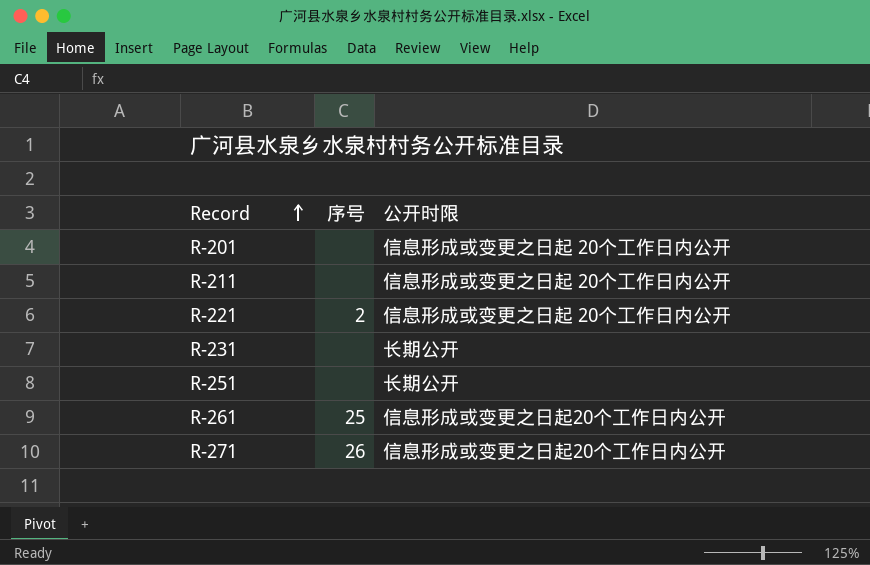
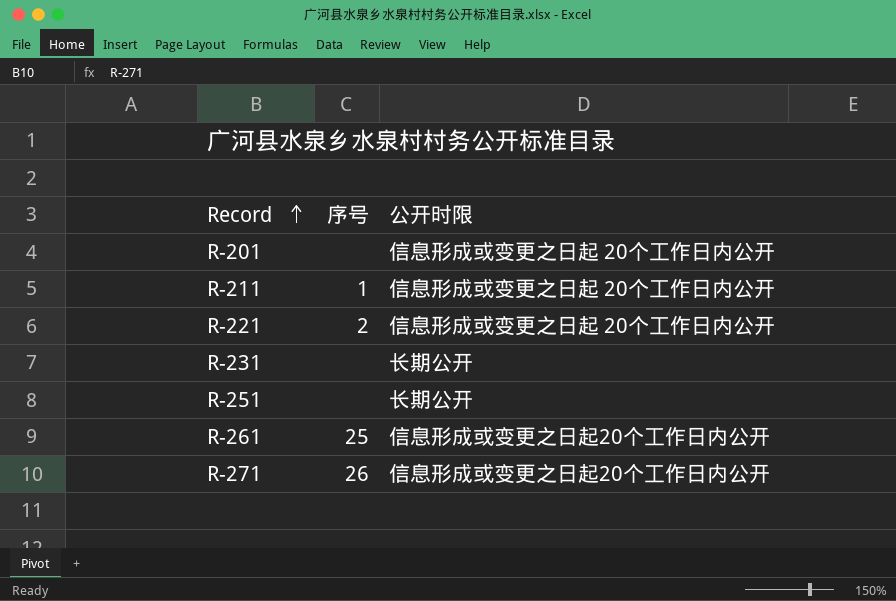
R-211 | 序号: none -> 1

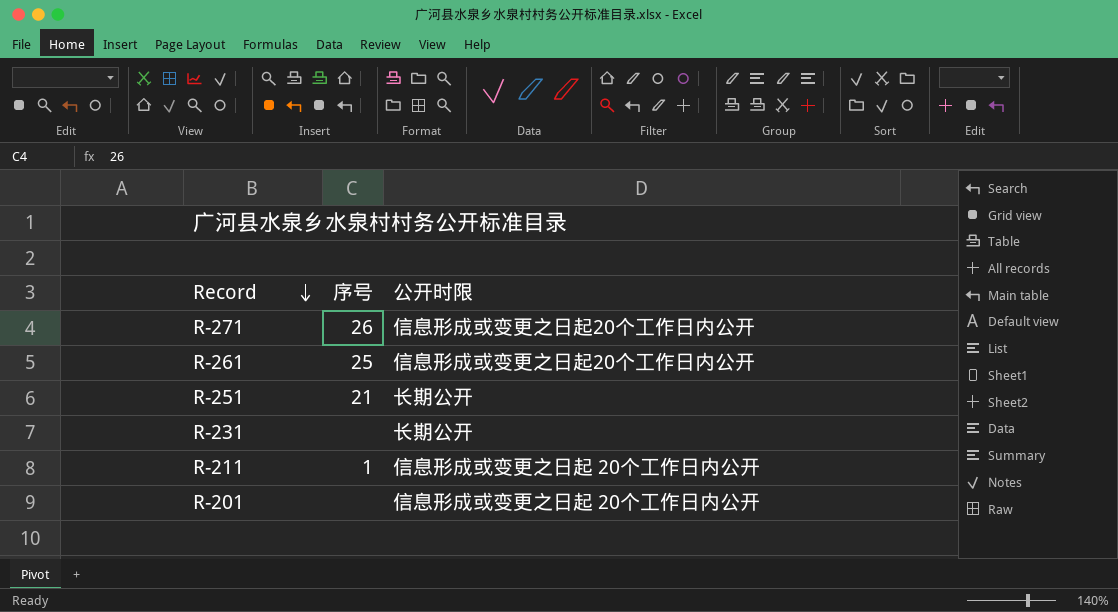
row order: Record ascending -> Record descending
row R-221: 2 | 信息形成或变更之日起 20个工作日内公开 -> none
R-251 | 序号: none -> 21

